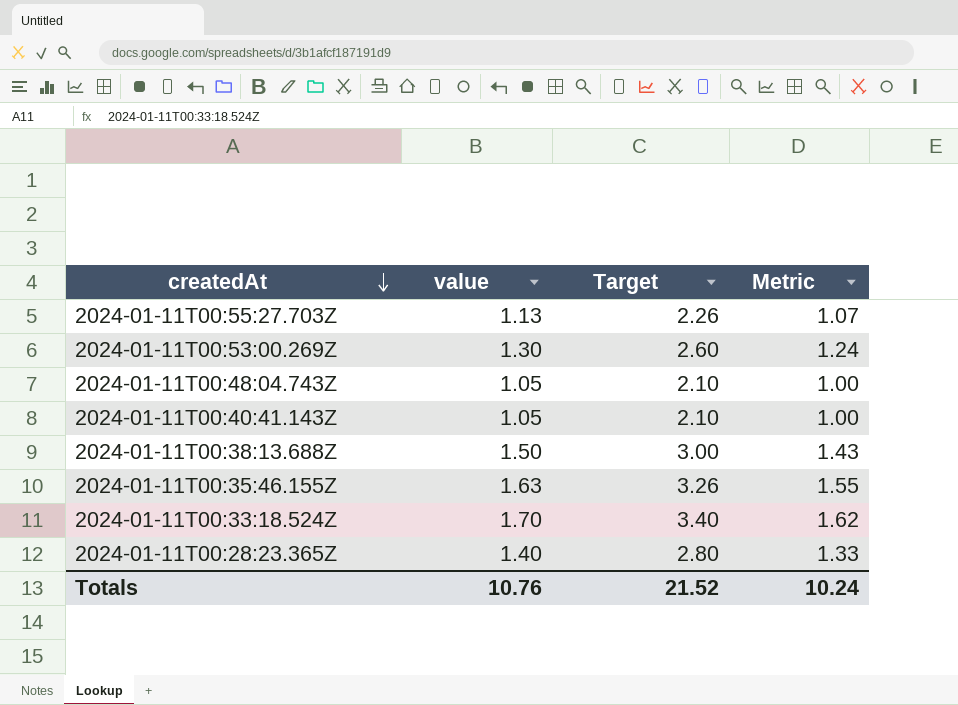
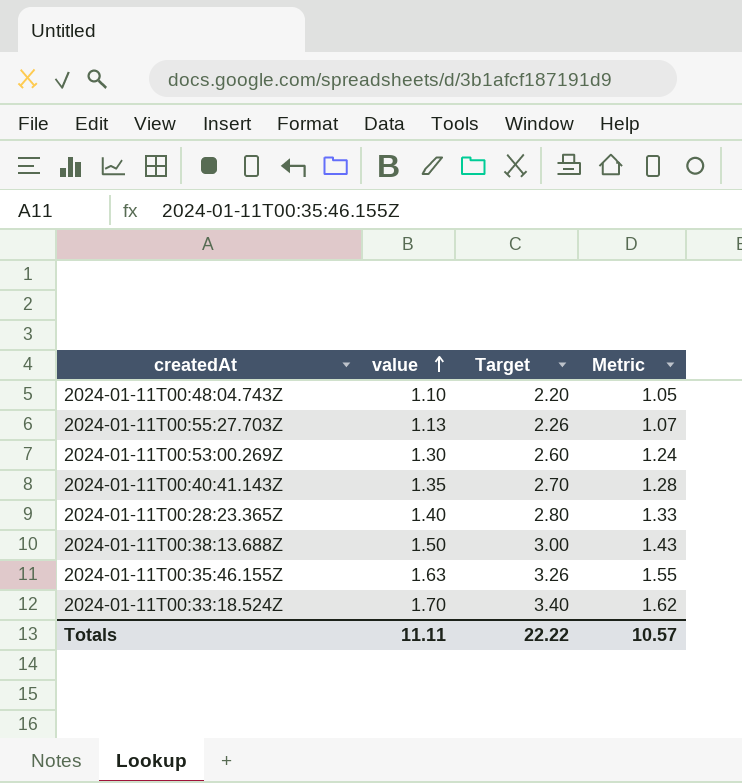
row order: createdAt descending -> value ascending
2024-01-11T00:48:04.743Z | value: 1.05 -> 1.10
2024-01-11T00:48:04.743Z | Target: 2.10 -> 2.20
2024-01-11T00:48:04.743Z | Metric: 1.00 -> 1.05
2024-01-11T00:40:41.143Z | value: 1.05 -> 1.35
2024-01-11T00:40:41.143Z | Target: 2.10 -> 2.70
2024-01-11T00:40:41.143Z | Metric: 1.00 -> 1.28
Totals | value: 10.76 -> 11.11
Totals | Target: 21.52 -> 22.22
Totals | Metric: 10.24 -> 10.57

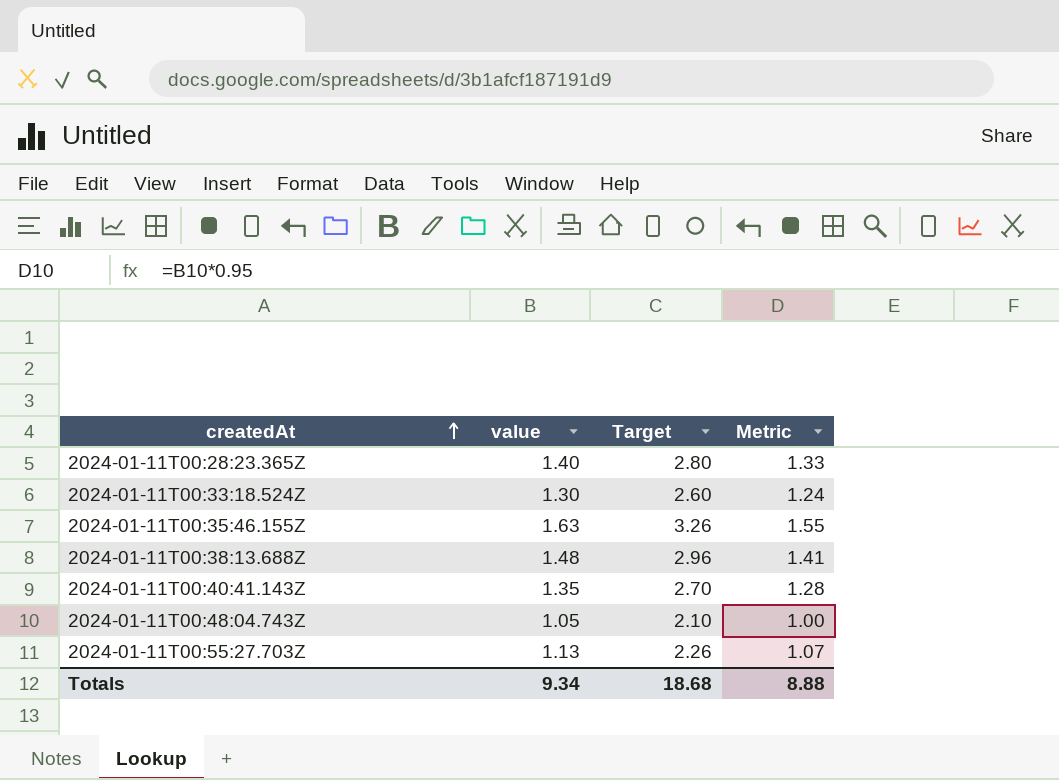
row order: value ascending -> createdAt ascending
row 2024-01-11T00:53:00.269Z: 1.30 | 2.60 | 1.24 -> none
2024-01-11T00:33:18.524Z | value: 1.70 -> 1.30
2024-01-11T00:33:18.524Z | Target: 3.40 -> 2.60
2024-01-11T00:33:18.524Z | Metric: 1.62 -> 1.24
2024-01-11T00:38:13.688Z | value: 1.50 -> 1.48
2024-01-11T00:38:13.688Z | Target: 3.00 -> 2.96
2024-01-11T00:38:13.688Z | Metric: 1.43 -> 1.41
2024-01-11T00:48:04.743Z | value: 1.10 -> 1.05
2024-01-11T00:48:04.743Z | Target: 2.20 -> 2.10
2024-01-11T00:48:04.743Z | Metric: 1.05 -> 1.00
Totals | value: 11.11 -> 9.34
Totals | Target: 22.22 -> 18.68
Totals | Metric: 10.57 -> 8.88

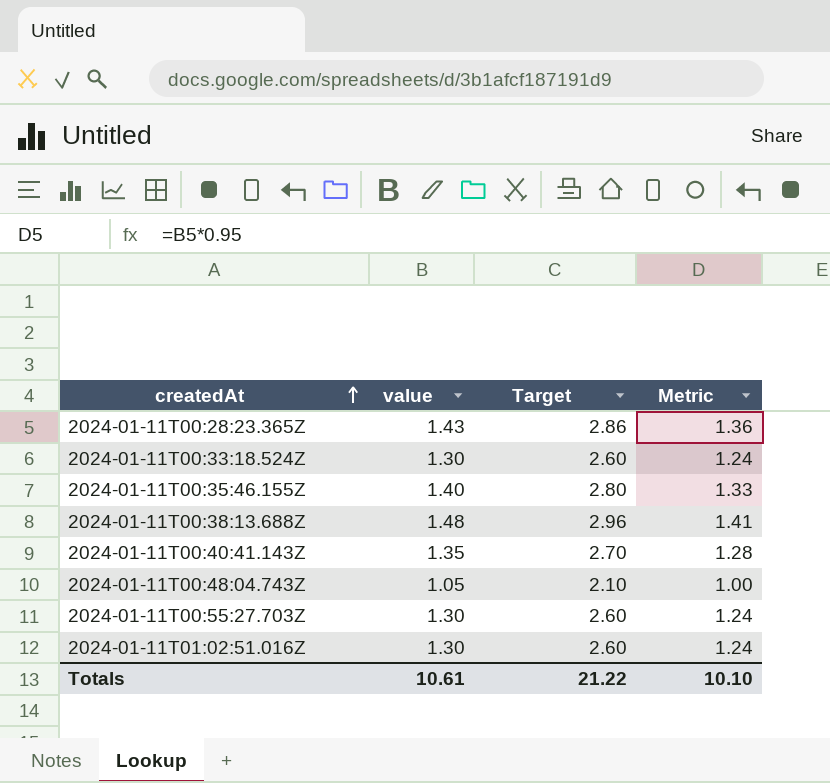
2024-01-11T00:28:23.365Z | value: 1.40 -> 1.43
2024-01-11T00:28:23.365Z | Target: 2.80 -> 2.86
2024-01-11T00:28:23.365Z | Metric: 1.33 -> 1.36
2024-01-11T00:35:46.155Z | value: 1.63 -> 1.40
2024-01-11T00:35:46.155Z | Target: 3.26 -> 2.80
2024-01-11T00:35:46.155Z | Metric: 1.55 -> 1.33
2024-01-11T00:55:27.703Z | value: 1.13 -> 1.30
2024-01-11T00:55:27.703Z | Target: 2.26 -> 2.60
2024-01-11T00:55:27.703Z | Metric: 1.07 -> 1.24
row 2024-01-11T01:02:51.016Z: none -> 1.30 | 2.60 | 1.24
Totals | value: 9.34 -> 10.61
Totals | Target: 18.68 -> 21.22
Totals | Metric: 8.88 -> 10.10

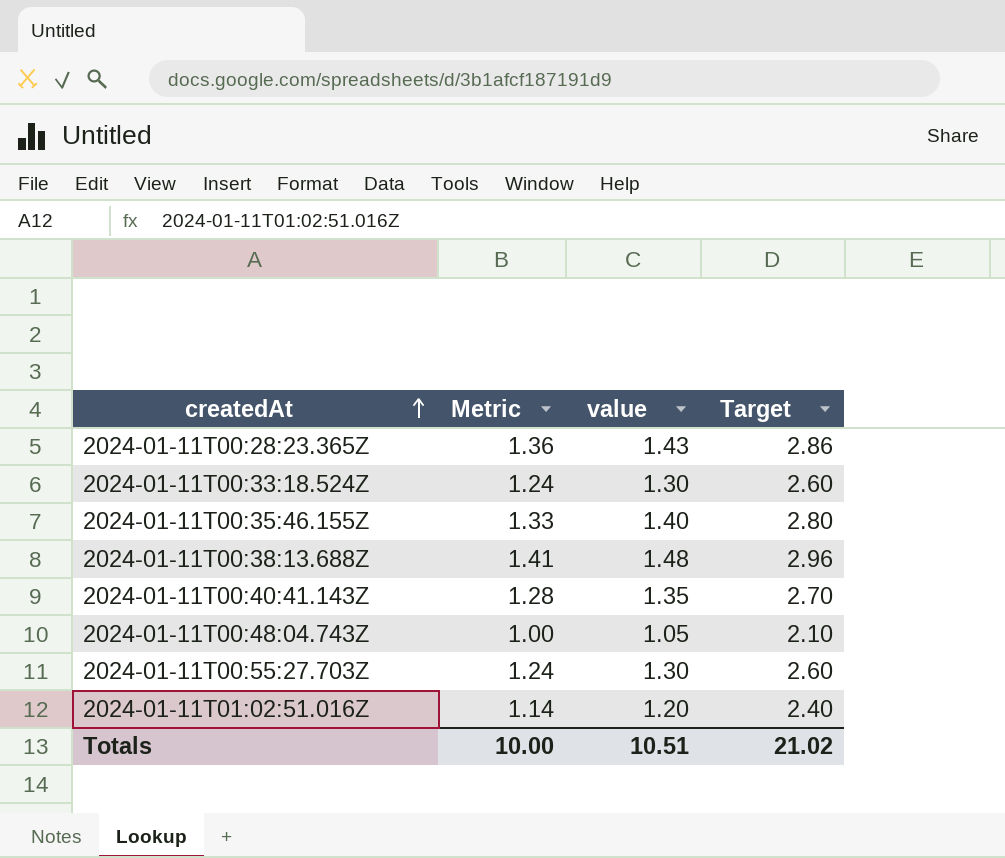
column Metric | position: 4 -> 2
2024-01-11T01:02:51.016Z | Metric: 1.24 -> 1.14
2024-01-11T01:02:51.016Z | value: 1.30 -> 1.20
2024-01-11T01:02:51.016Z | Target: 2.60 -> 2.40
Totals | Metric: 10.10 -> 10.00
Totals | value: 10.61 -> 10.51
Totals | Target: 21.22 -> 21.02

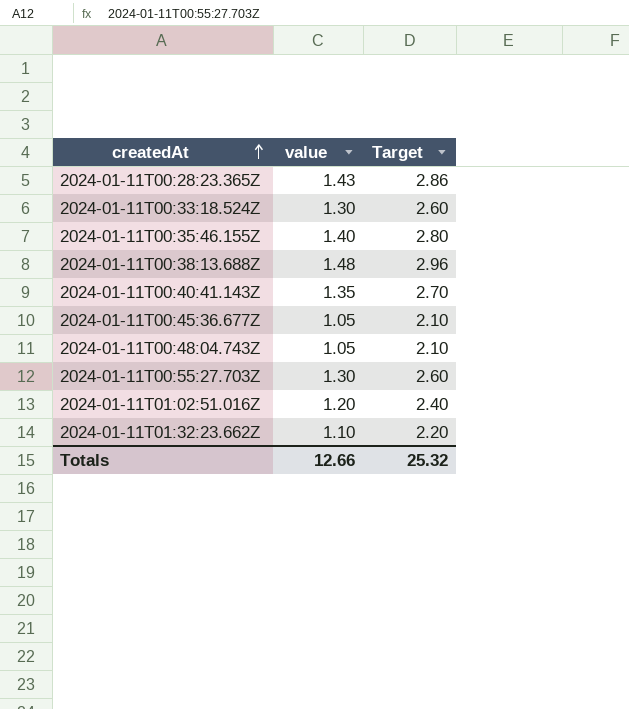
column Metric | formula: [value] * 0.95 -> none
row 2024-01-11T00:45:36.677Z: none -> 1.05 | 2.10
row 2024-01-11T01:32:23.662Z: none -> 1.10 | 2.20
Totals | value: 10.51 -> 12.66
Totals | Target: 21.02 -> 25.32

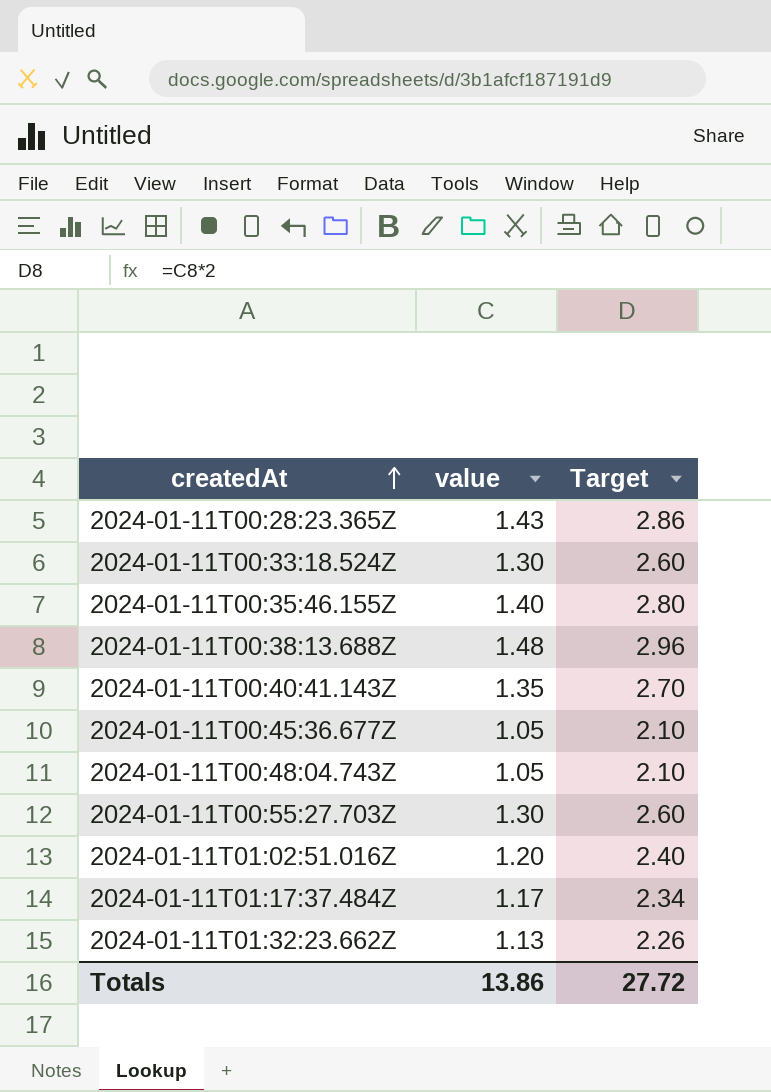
row 2024-01-11T01:17:37.484Z: none -> 1.17 | 2.34
2024-01-11T01:32:23.662Z | value: 1.10 -> 1.13
2024-01-11T01:32:23.662Z | Target: 2.20 -> 2.26
Totals | value: 12.66 -> 13.86
Totals | Target: 25.32 -> 27.72

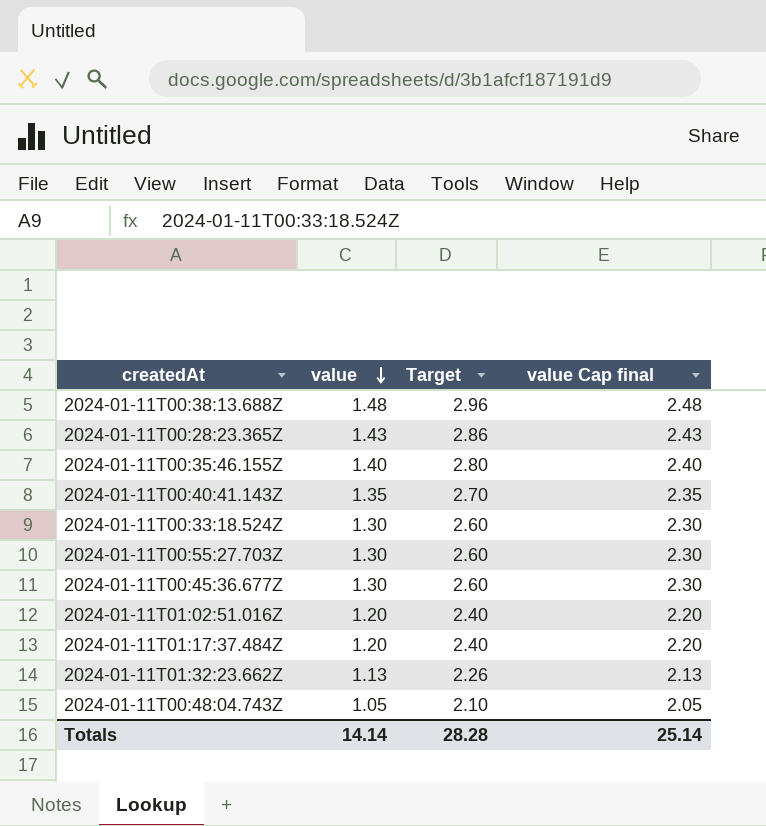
row order: createdAt ascending -> value descending
column value Cap final | formula: none -> [value] + 1
2024-01-11T00:45:36.677Z | value: 1.05 -> 1.30
2024-01-11T00:45:36.677Z | Target: 2.10 -> 2.60
2024-01-11T01:17:37.484Z | value: 1.17 -> 1.20
2024-01-11T01:17:37.484Z | Target: 2.34 -> 2.40
Totals | value: 13.86 -> 14.14
Totals | Target: 27.72 -> 28.28

